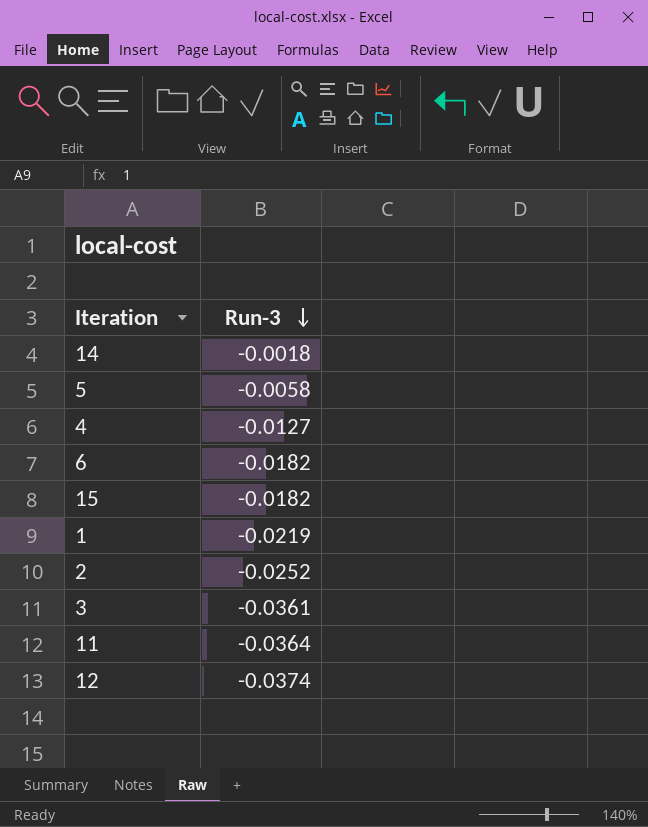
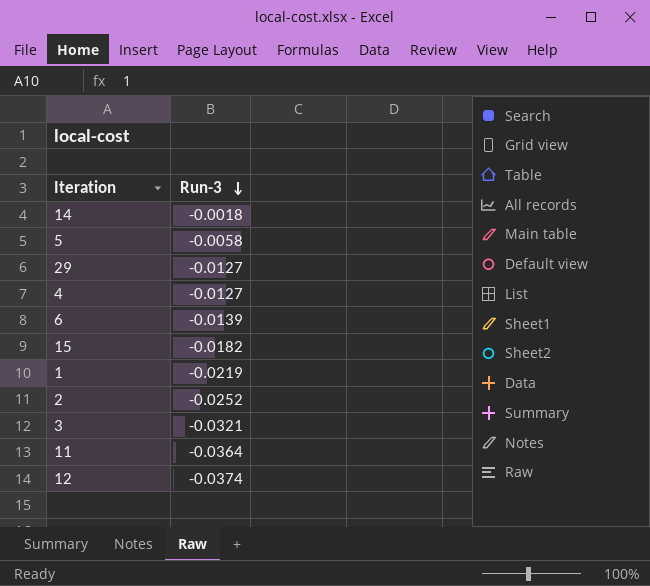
row 29: none -> -0.0127
6 | Run-3: -0.0182 -> -0.0139
3 | Run-3: -0.0361 -> -0.0321

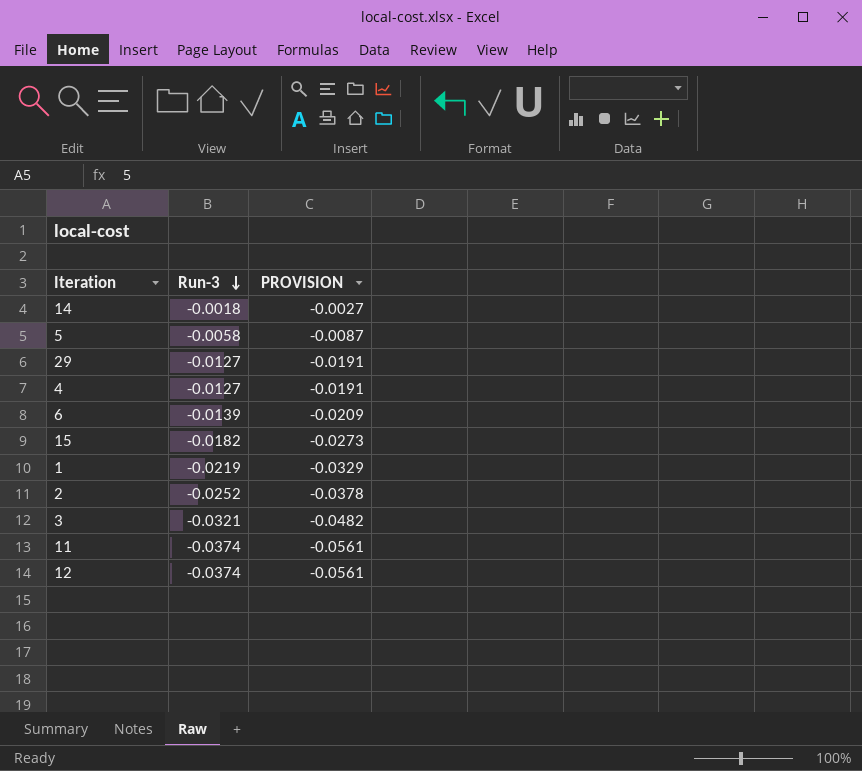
column PROVISION | formula: none -> [Run-3] * 1.5
11 | Run-3: -0.0364 -> -0.0374

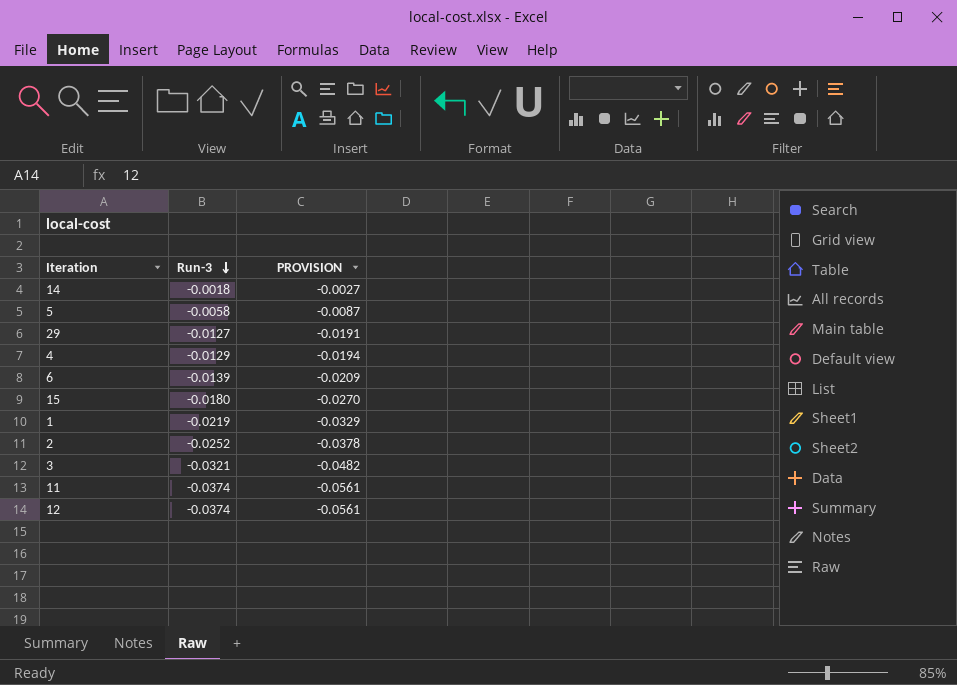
4 | Run-3: -0.0127 -> -0.0129
4 | PROVISION: -0.0191 -> -0.0194
15 | Run-3: -0.0182 -> -0.0180
15 | PROVISION: -0.0273 -> -0.0270

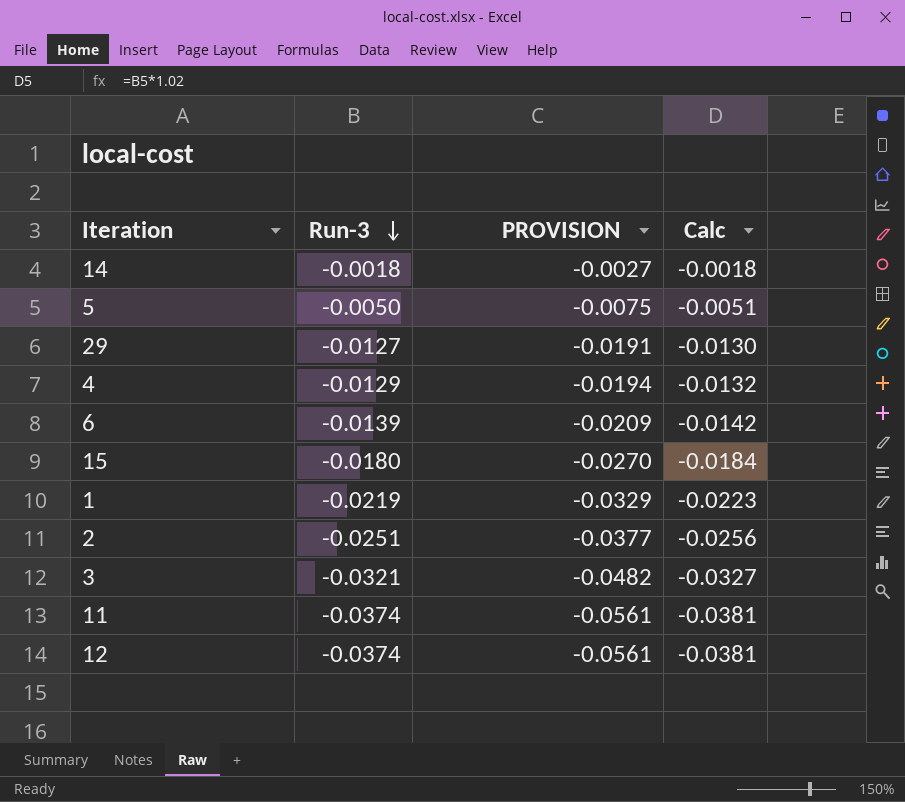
column Calc | formula: none -> [Run-3] * 1.02
5 | Run-3: -0.0058 -> -0.0050
5 | PROVISION: -0.0087 -> -0.0075
2 | Run-3: -0.0252 -> -0.0251
2 | PROVISION: -0.0378 -> -0.0377

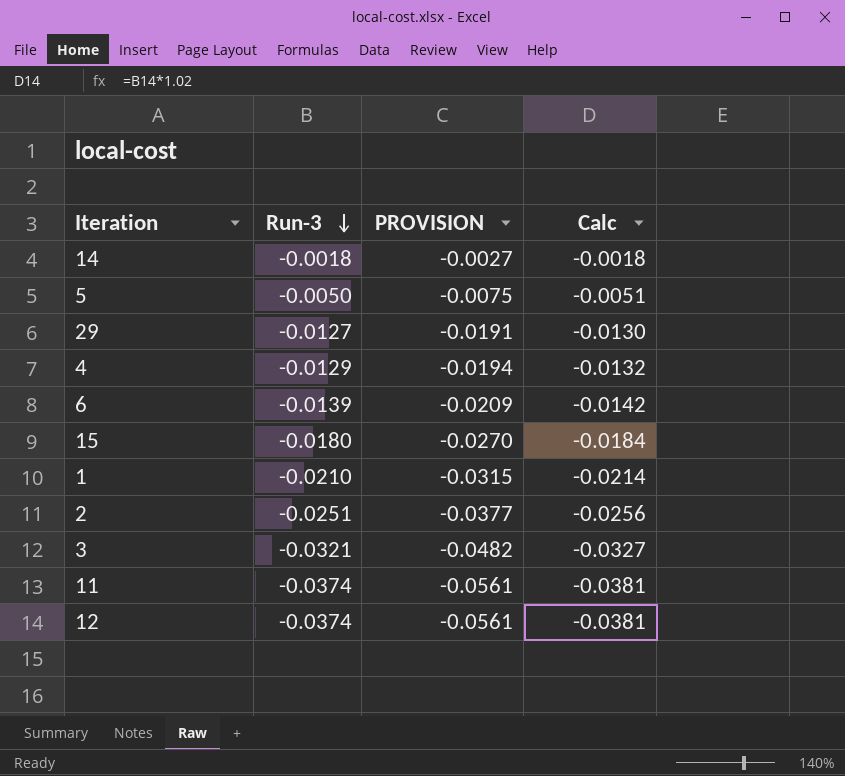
1 | Run-3: -0.0219 -> -0.0210
1 | PROVISION: -0.0329 -> -0.0315
1 | Calc: -0.0223 -> -0.0214

